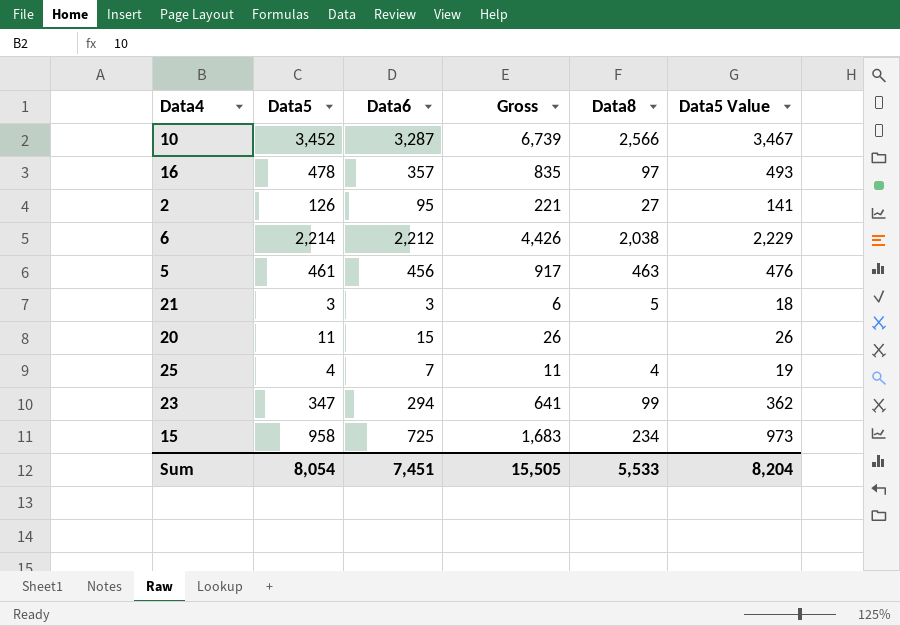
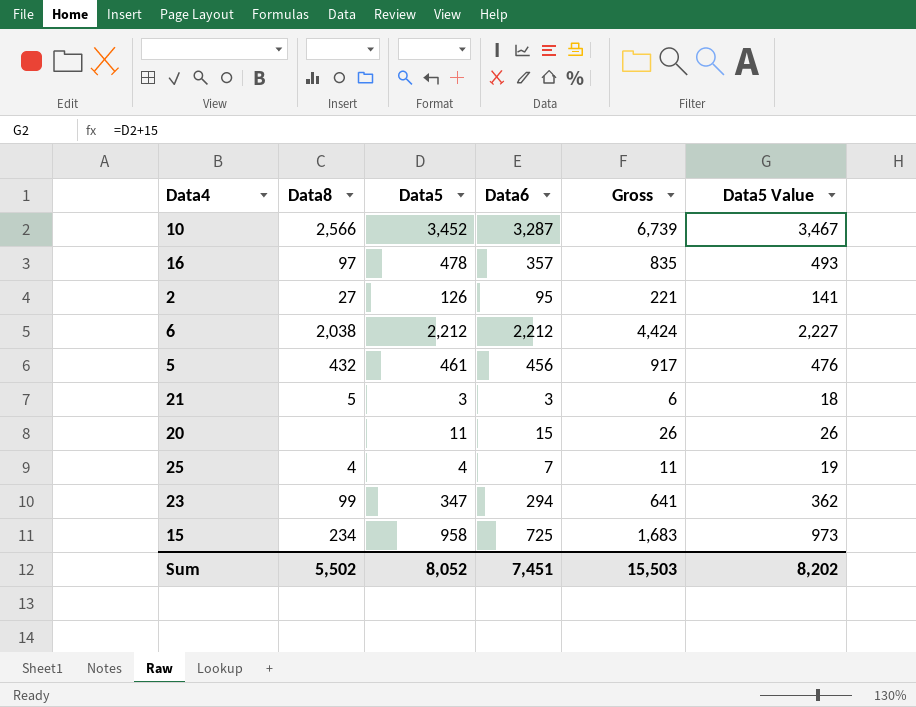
column Data8 | position: 5 -> 2
6 | Data5: 2,214 -> 2,212
6 | Gross: 4,426 -> 4,424
6 | Data5 Value: 2,229 -> 2,227
5 | Data8: 463 -> 432
Sum | Data8: 5,533 -> 5,502
Sum | Data5: 8,054 -> 8,052
Sum | Gross: 15,505 -> 15,503
Sum | Data5 Value: 8,204 -> 8,202

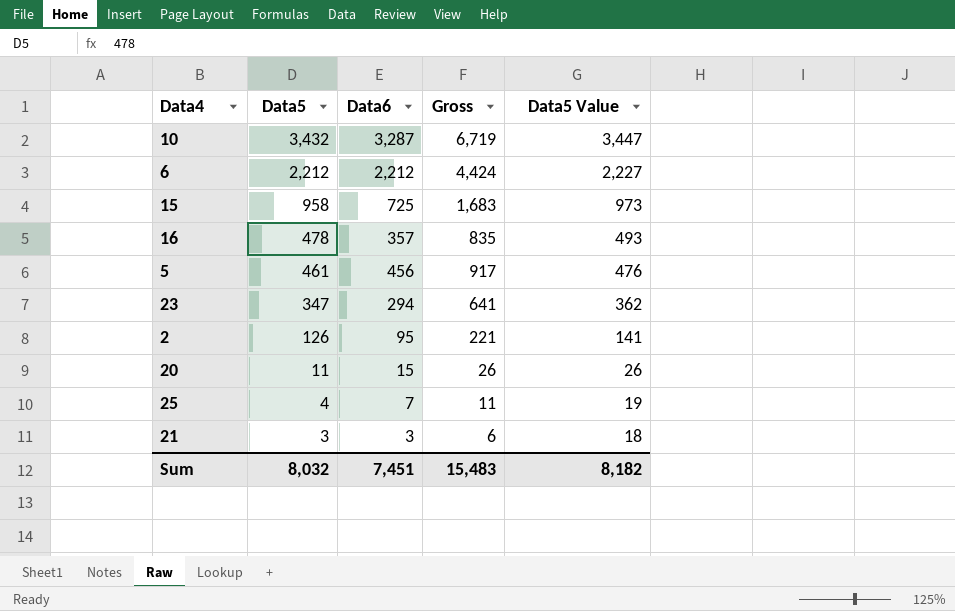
row order: none -> Data5 descending
column Data8 | position: 2 -> none
10 | Data5: 3,452 -> 3,432
10 | Gross: 6,739 -> 6,719
10 | Data5 Value: 3,467 -> 3,447
Sum | Data5: 8,052 -> 8,032
Sum | Gross: 15,503 -> 15,483
Sum | Data5 Value: 8,202 -> 8,182

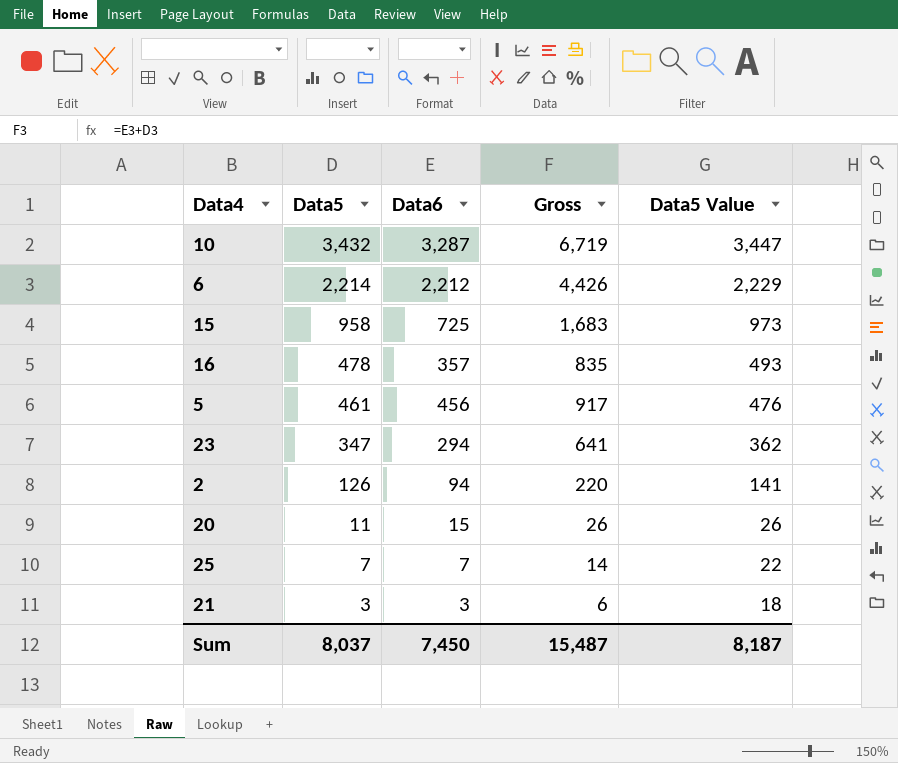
6 | Data5: 2,212 -> 2,214
6 | Gross: 4,424 -> 4,426
6 | Data5 Value: 2,227 -> 2,229
2 | Data6: 95 -> 94
2 | Gross: 221 -> 220
25 | Data5: 4 -> 7
25 | Gross: 11 -> 14
25 | Data5 Value: 19 -> 22
Sum | Data5: 8,032 -> 8,037
Sum | Data6: 7,451 -> 7,450
Sum | Gross: 15,483 -> 15,487
Sum | Data5 Value: 8,182 -> 8,187

